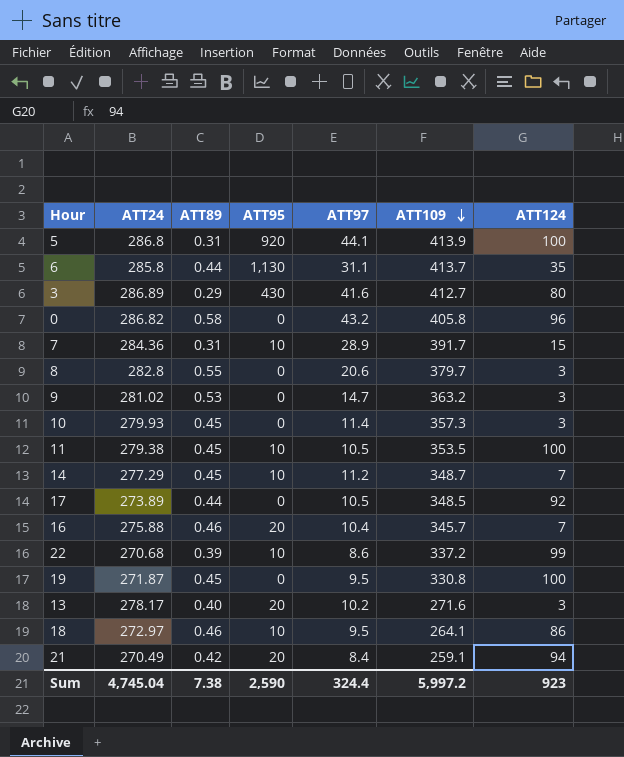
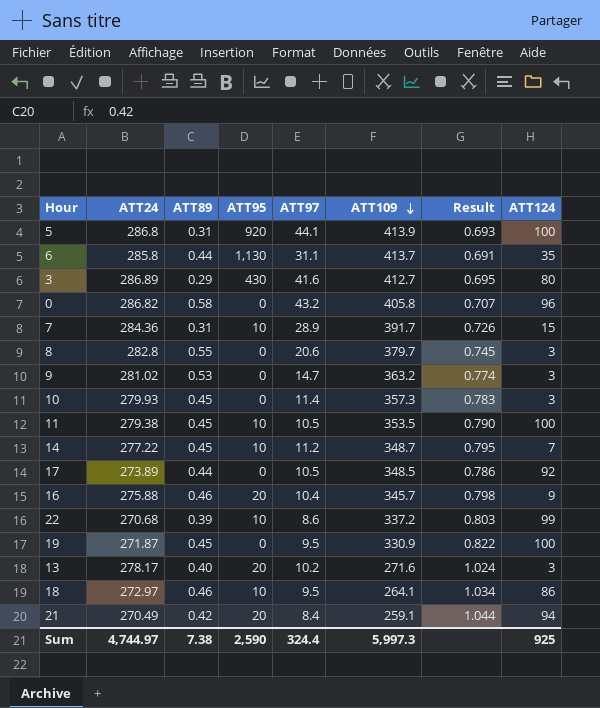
column Result | formula: none -> [ATT24] / [ATT109]
14 | ATT24: 277.29 -> 277.22
16 | ATT124: 7 -> 9
19 | ATT109: 330.8 -> 330.9
Sum | ATT24: 4,745.04 -> 4,744.97
Sum | ATT109: 5,997.2 -> 5,997.3
Sum | ATT124: 923 -> 925

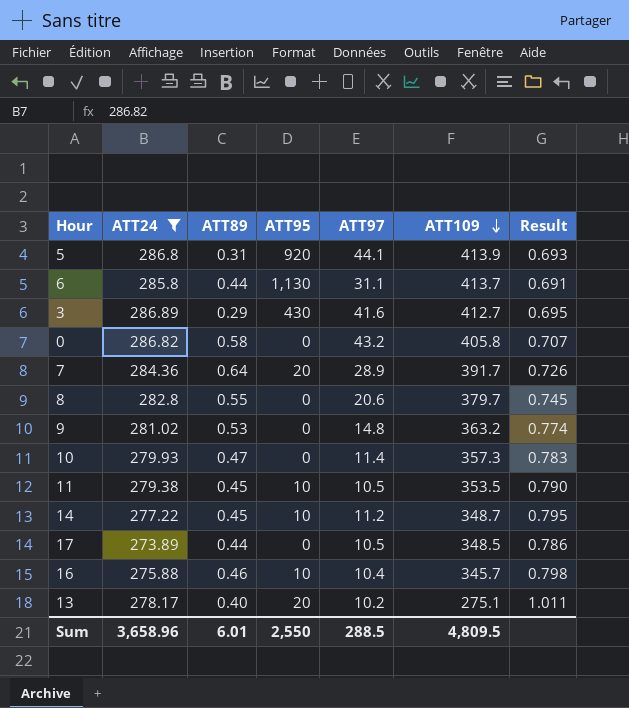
filter: none -> ATT24 >= 273.89
column ATT124 | position: 8 -> none
7 | ATT89: 0.31 -> 0.64
7 | ATT95: 10 -> 20
9 | ATT97: 14.7 -> 14.8
10 | ATT89: 0.45 -> 0.47
16 | ATT95: 20 -> 10
13 | ATT109: 271.6 -> 275.1
13 | Result: 1.024 -> 1.011
Sum | ATT24: 4,744.97 -> 3,658.96
Sum | ATT89: 7.38 -> 6.01
Sum | ATT95: 2,590 -> 2,550
Sum | ATT97: 324.4 -> 288.5
Sum | ATT109: 5,997.3 -> 4,809.5

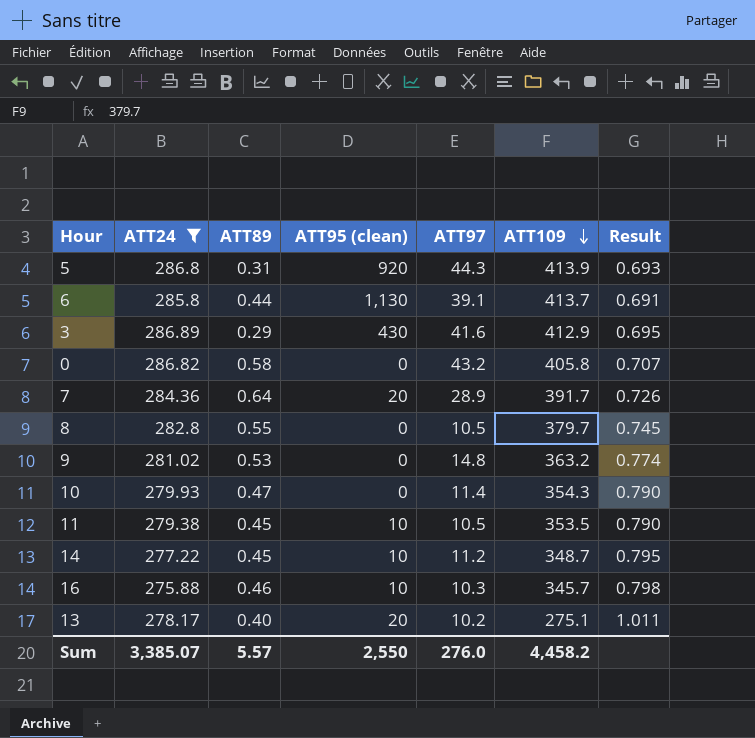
column name: ATT95 -> ATT95 (clean)
row 17: 273.89 | 0.44 | 0 | 10.5 | 348.5 | 0.786 -> none
5 | ATT97: 44.1 -> 44.3
6 | ATT97: 31.1 -> 39.1
3 | ATT109: 412.7 -> 412.9
8 | ATT97: 20.6 -> 10.5
10 | ATT109: 357.3 -> 354.3
10 | Result: 0.783 -> 0.790
16 | ATT97: 10.4 -> 10.3
Sum | ATT24: 3,658.96 -> 3,385.07
Sum | ATT89: 6.01 -> 5.57
Sum | ATT97: 288.5 -> 276.0
Sum | ATT109: 4,809.5 -> 4,458.2

